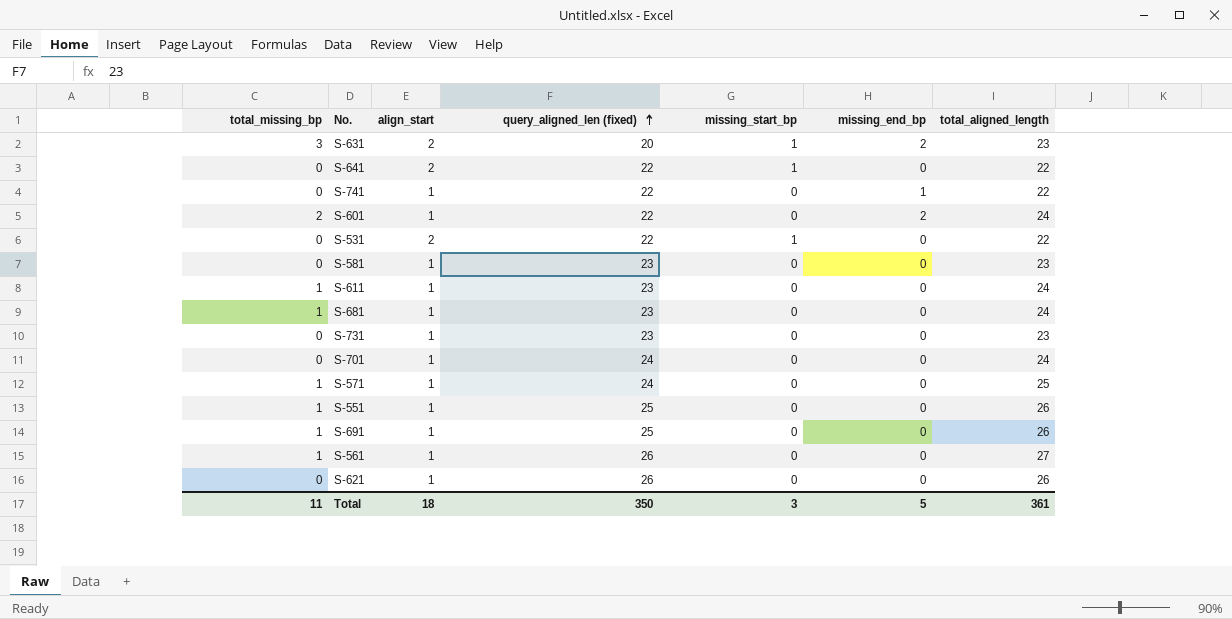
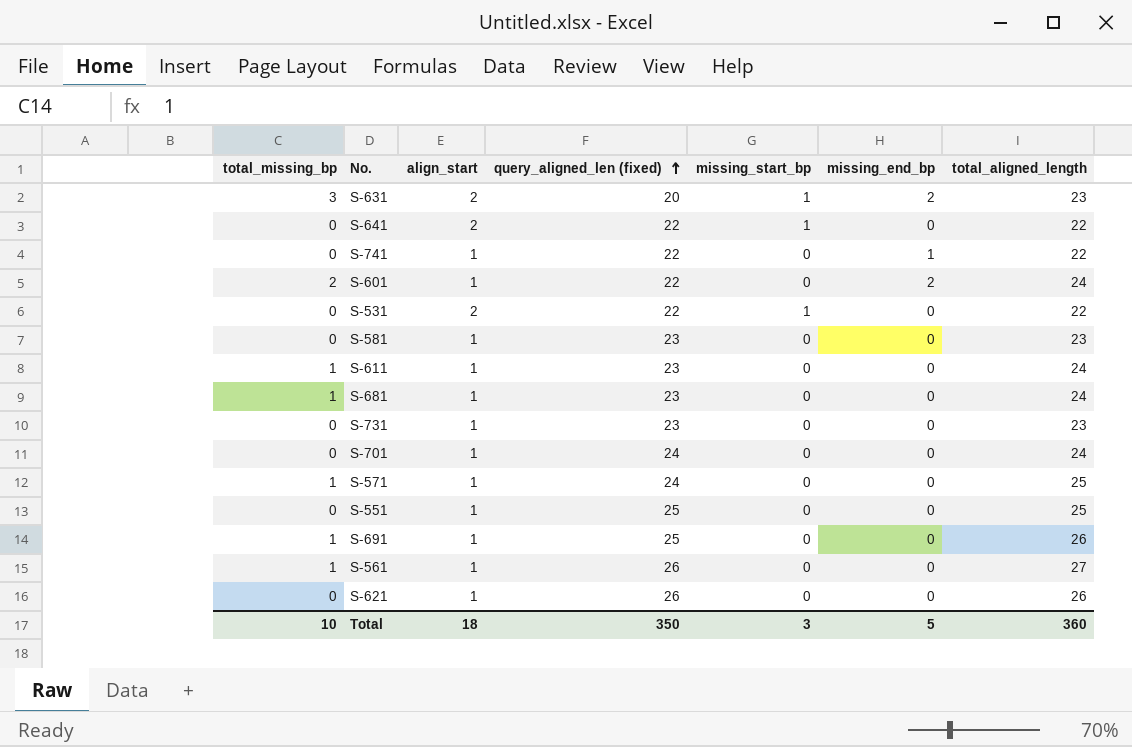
S-551 | total_missing_bp: 1 -> 0
S-551 | total_aligned_length: 26 -> 25
Total | total_missing_bp: 11 -> 10
Total | total_aligned_length: 361 -> 360

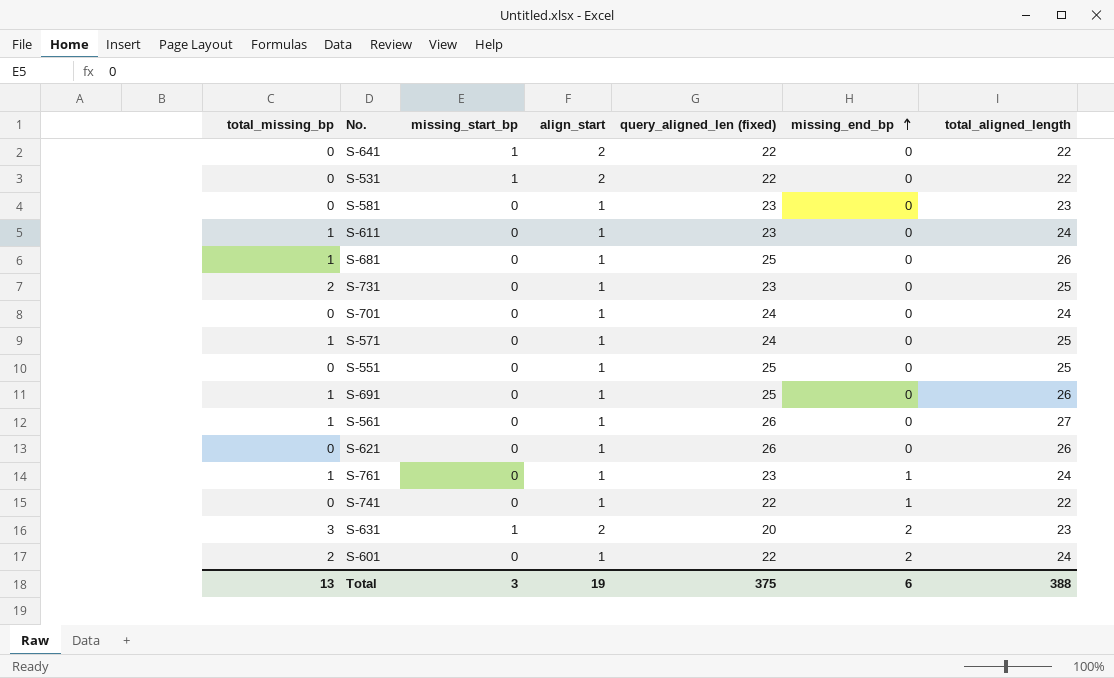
row order: query_aligned_len (fixed) ascending -> missing_end_bp ascending
column missing_start_bp | position: 5 -> 3
S-681 | query_aligned_len (fixed): 23 -> 25
S-681 | total_aligned_length: 24 -> 26
S-731 | total_missing_bp: 0 -> 2
S-731 | total_aligned_length: 23 -> 25
row S-761: none -> 1 | 0 | 1 | 23 | 1 | 24
Total | total_missing_bp: 10 -> 13
Total | align_start: 18 -> 19
Total | query_aligned_len (fixed): 350 -> 375
Total | missing_end_bp: 5 -> 6
Total | total_aligned_length: 360 -> 388

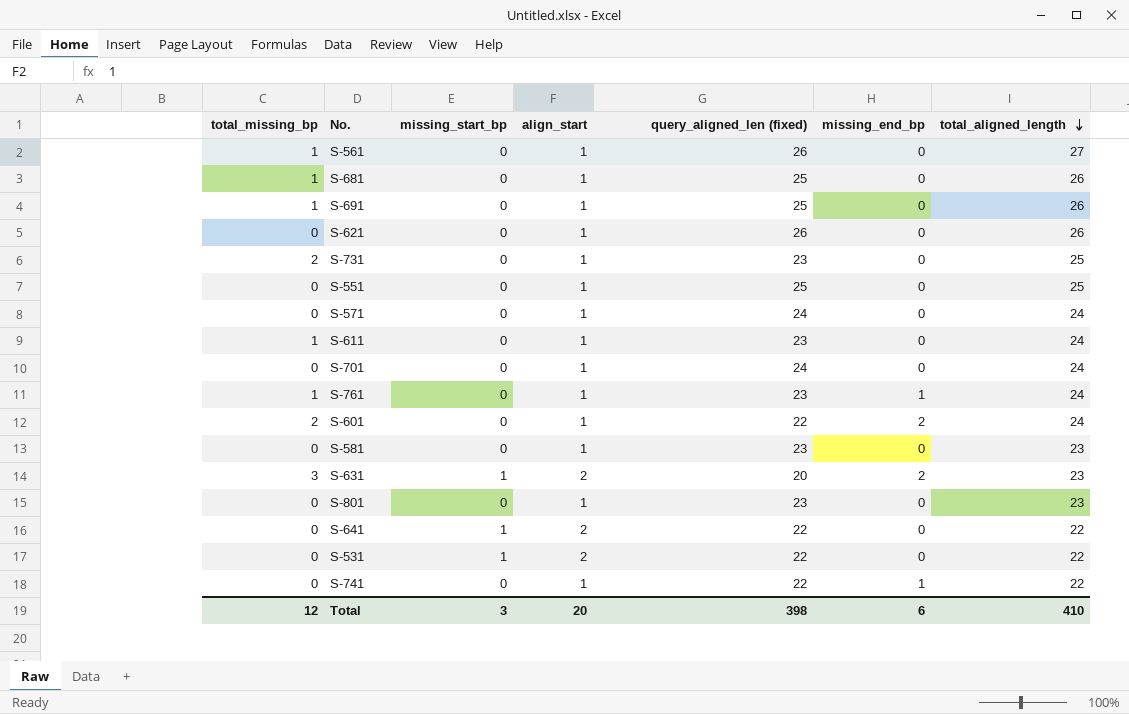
row order: missing_end_bp ascending -> total_aligned_length descending
S-571 | total_missing_bp: 1 -> 0
S-571 | total_aligned_length: 25 -> 24
row S-801: none -> 0 | 0 | 1 | 23 | 0 | 23
Total | total_missing_bp: 13 -> 12
Total | align_start: 19 -> 20
Total | query_aligned_len (fixed): 375 -> 398
Total | total_aligned_length: 388 -> 410

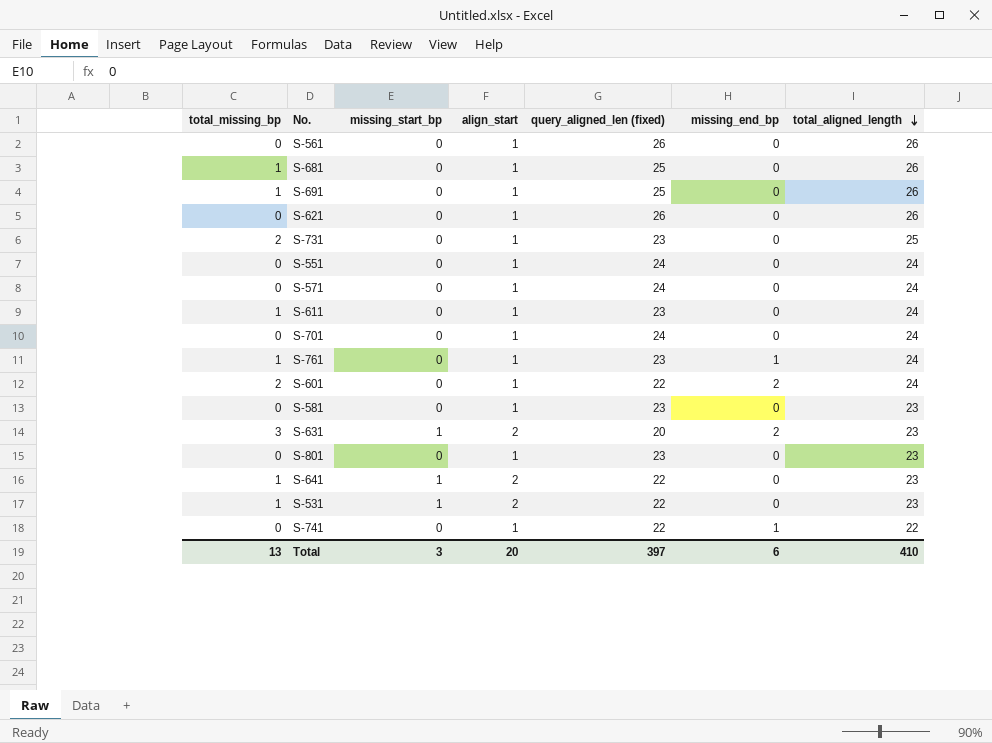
S-561 | total_missing_bp: 1 -> 0
S-561 | total_aligned_length: 27 -> 26
S-551 | query_aligned_len (fixed): 25 -> 24
S-551 | total_aligned_length: 25 -> 24
S-641 | total_missing_bp: 0 -> 1
S-641 | total_aligned_length: 22 -> 23
S-531 | total_missing_bp: 0 -> 1
S-531 | total_aligned_length: 22 -> 23
Total | total_missing_bp: 12 -> 13
Total | query_aligned_len (fixed): 398 -> 397

